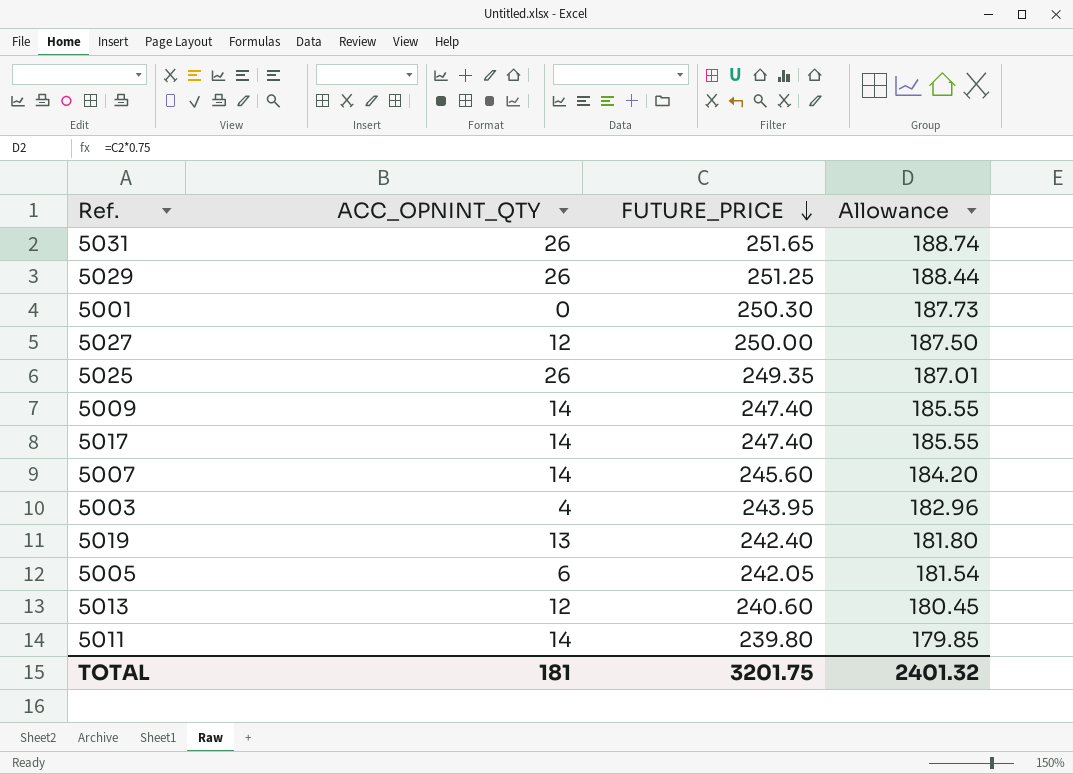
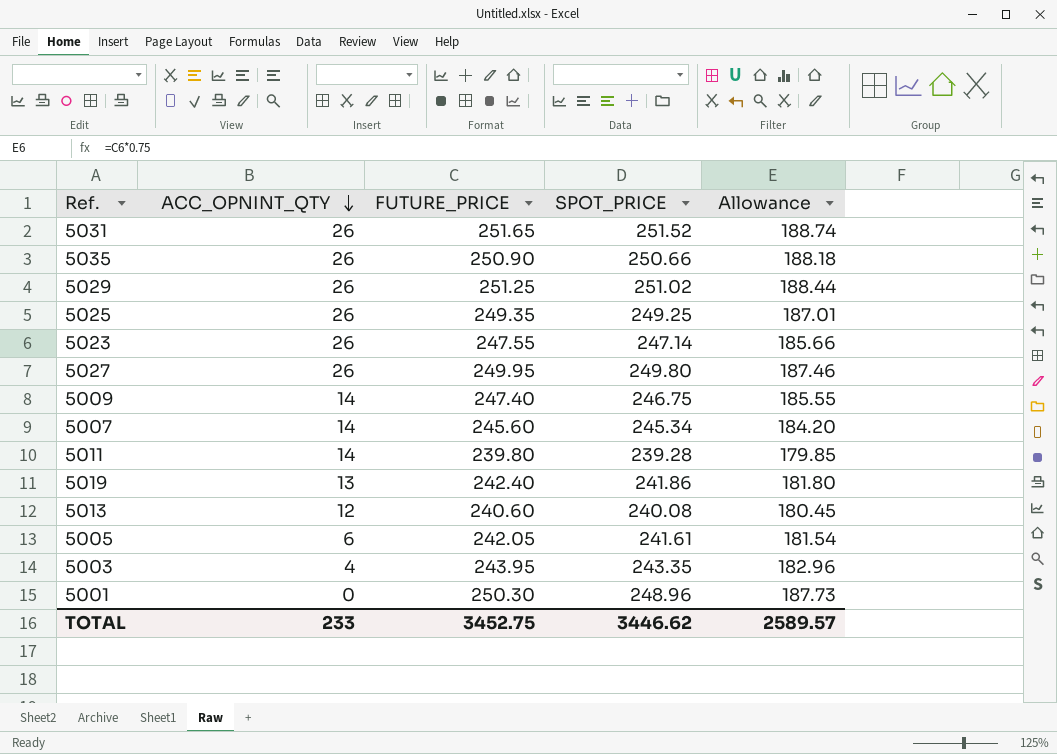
row order: FUTURE_PRICE descending -> ACC_OPNINT_QTY descending
column SPOT_PRICE | position: none -> 4
row 5017: 14 | 247.40 | 185.55 -> none
row 5035: none -> 26 | 250.90 | 250.66 | 188.18
row 5023: none -> 26 | 247.55 | 247.14 | 185.66
5027 | ACC_OPNINT_QTY: 12 -> 26
5027 | FUTURE_PRICE: 250.00 -> 249.95
5027 | Allowance: 187.50 -> 187.46
TOTAL | ACC_OPNINT_QTY: 181 -> 233
TOTAL | FUTURE_PRICE: 3201.75 -> 3452.75
TOTAL | Allowance: 2401.32 -> 2589.57

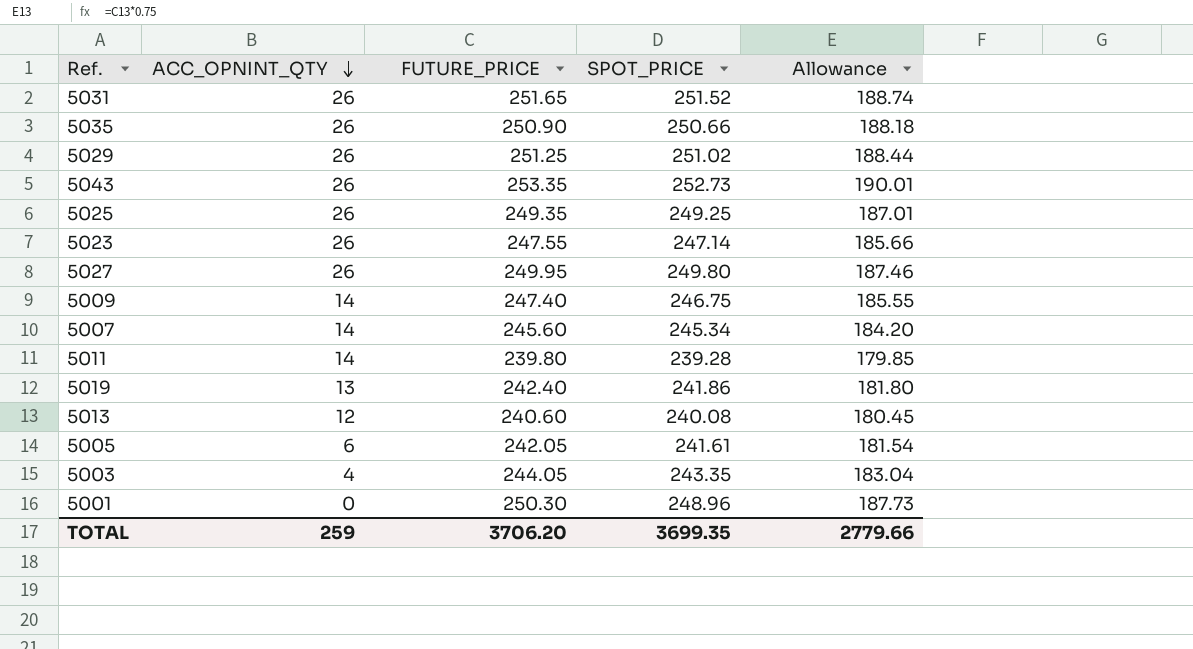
row 5043: none -> 26 | 253.35 | 252.73 | 190.01
5003 | FUTURE_PRICE: 243.95 -> 244.05
5003 | Allowance: 182.96 -> 183.04
TOTAL | ACC_OPNINT_QTY: 233 -> 259
TOTAL | FUTURE_PRICE: 3452.75 -> 3706.20
TOTAL | SPOT_PRICE: 3446.62 -> 3699.35
TOTAL | Allowance: 2589.57 -> 2779.66

